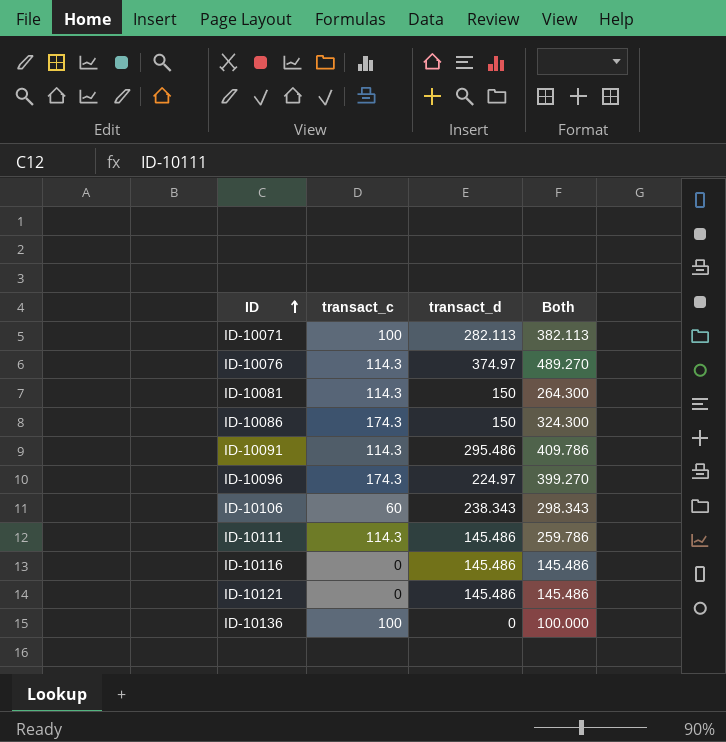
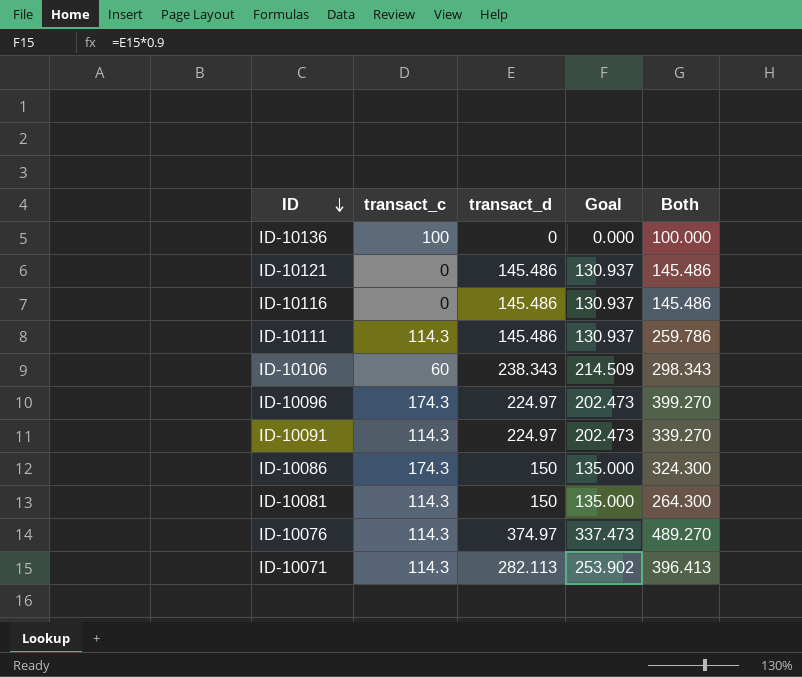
row order: ID ascending -> ID descending
column Goal | formula: none -> [transact_d] * 0.9
ID-10091 | transact_d: 295.486 -> 224.97
ID-10091 | Both: 409.786 -> 339.270
ID-10071 | transact_c: 100 -> 114.3
ID-10071 | Both: 382.113 -> 396.413

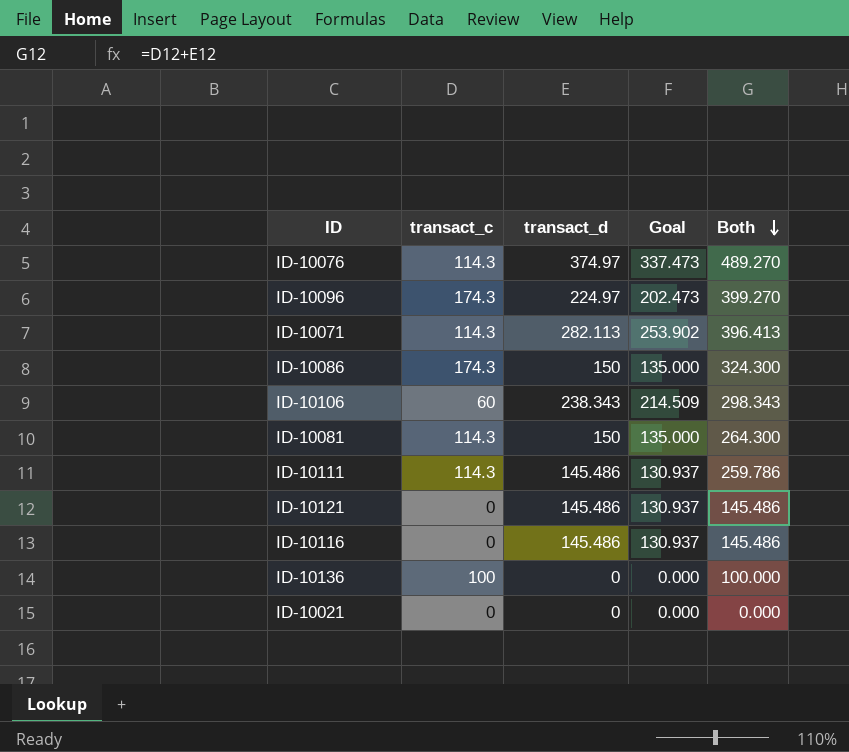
row order: ID descending -> Both descending
row ID-10091: 114.3 | 224.97 | 202.473 | 339.270 -> none
row ID-10021: none -> 0 | 0 | 0.000 | 0.000

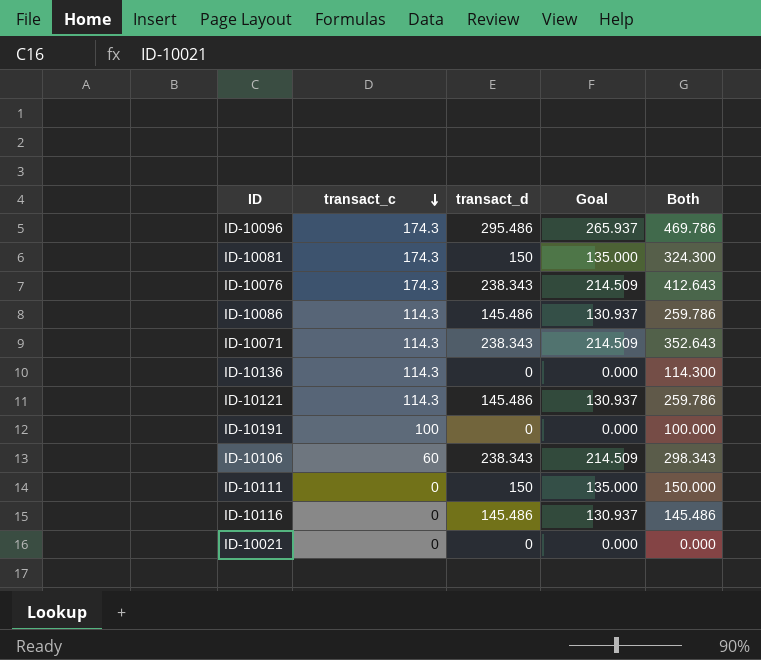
row order: Both descending -> transact_c descending
ID-10096 | transact_d: 224.97 -> 295.486
ID-10096 | Goal: 202.473 -> 265.937
ID-10096 | Both: 399.270 -> 469.786
ID-10081 | transact_c: 114.3 -> 174.3
ID-10081 | Both: 264.300 -> 324.300
ID-10076 | transact_c: 114.3 -> 174.3
ID-10076 | transact_d: 374.97 -> 238.343
ID-10076 | Goal: 337.473 -> 214.509
ID-10076 | Both: 489.270 -> 412.643
ID-10086 | transact_c: 174.3 -> 114.3
ID-10086 | transact_d: 150 -> 145.486
ID-10086 | Goal: 135.000 -> 130.937
ID-10086 | Both: 324.300 -> 259.786
ID-10071 | transact_d: 282.113 -> 238.343
ID-10071 | Goal: 253.902 -> 214.509
ID-10071 | Both: 396.413 -> 352.643
ID-10136 | transact_c: 100 -> 114.3
ID-10136 | Both: 100.000 -> 114.300
ID-10121 | transact_c: 0 -> 114.3
ID-10121 | Both: 145.486 -> 259.786
row ID-10191: none -> 100 | 0 | 0.000 | 100.000
ID-10111 | transact_c: 114.3 -> 0
ID-10111 | transact_d: 145.486 -> 150
ID-10111 | Goal: 130.937 -> 135.000
ID-10111 | Both: 259.786 -> 150.000

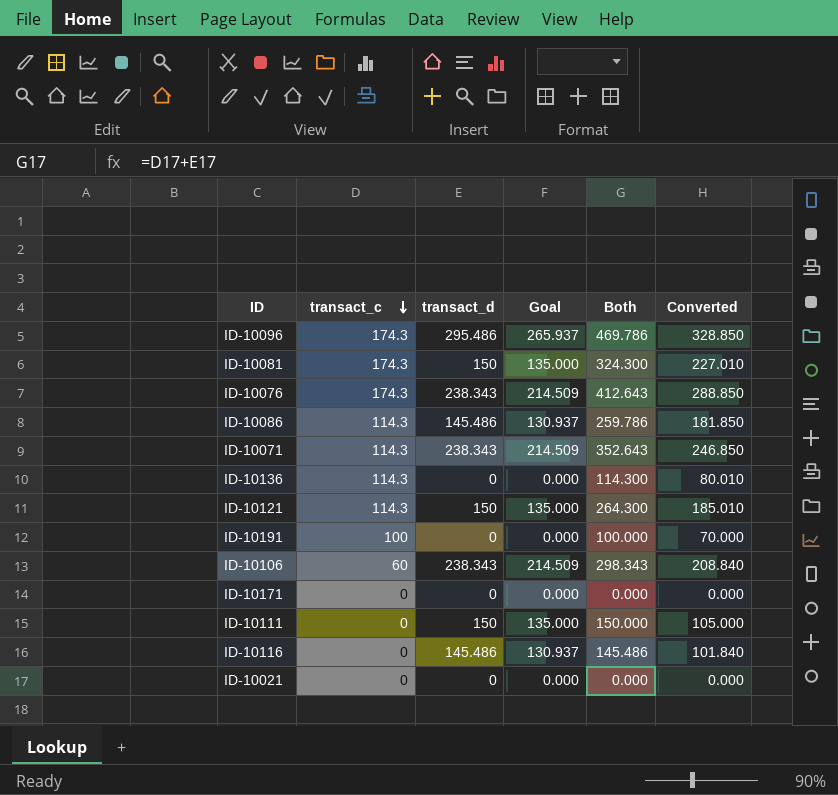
column Converted | formula: none -> [Both] * 0.7
ID-10121 | transact_d: 145.486 -> 150
ID-10121 | Goal: 130.937 -> 135.000
ID-10121 | Both: 259.786 -> 264.300
row ID-10171: none -> 0 | 0 | 0.000 | 0.000 | 0.000

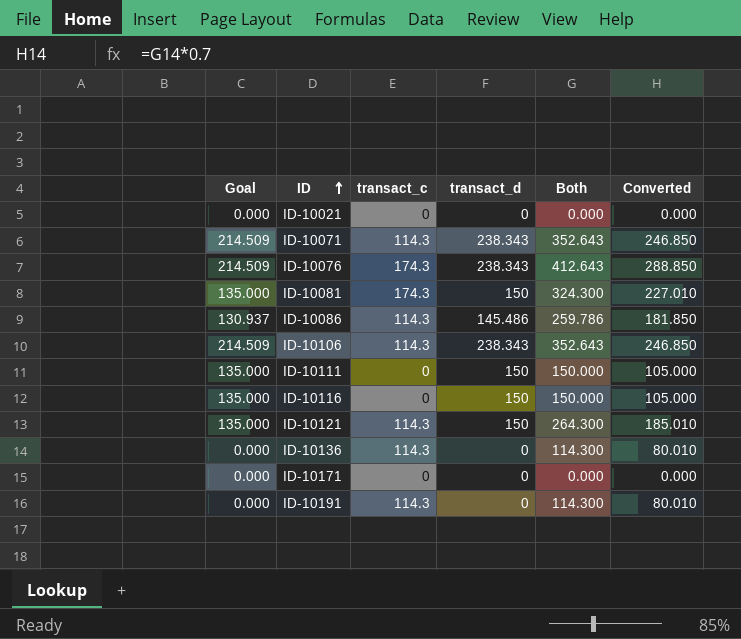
row order: transact_c descending -> ID ascending
column Goal | position: 4 -> 1
row ID-10096: 174.3 | 295.486 | 265.937 | 469.786 | 328.850 -> none
ID-10106 | transact_c: 60 -> 114.3
ID-10106 | Both: 298.343 -> 352.643
ID-10106 | Converted: 208.840 -> 246.850
ID-10116 | Goal: 130.937 -> 135.000
ID-10116 | transact_d: 145.486 -> 150
ID-10116 | Both: 145.486 -> 150.000
ID-10116 | Converted: 101.840 -> 105.000
ID-10191 | transact_c: 100 -> 114.3
ID-10191 | Both: 100.000 -> 114.300
ID-10191 | Converted: 70.000 -> 80.010

